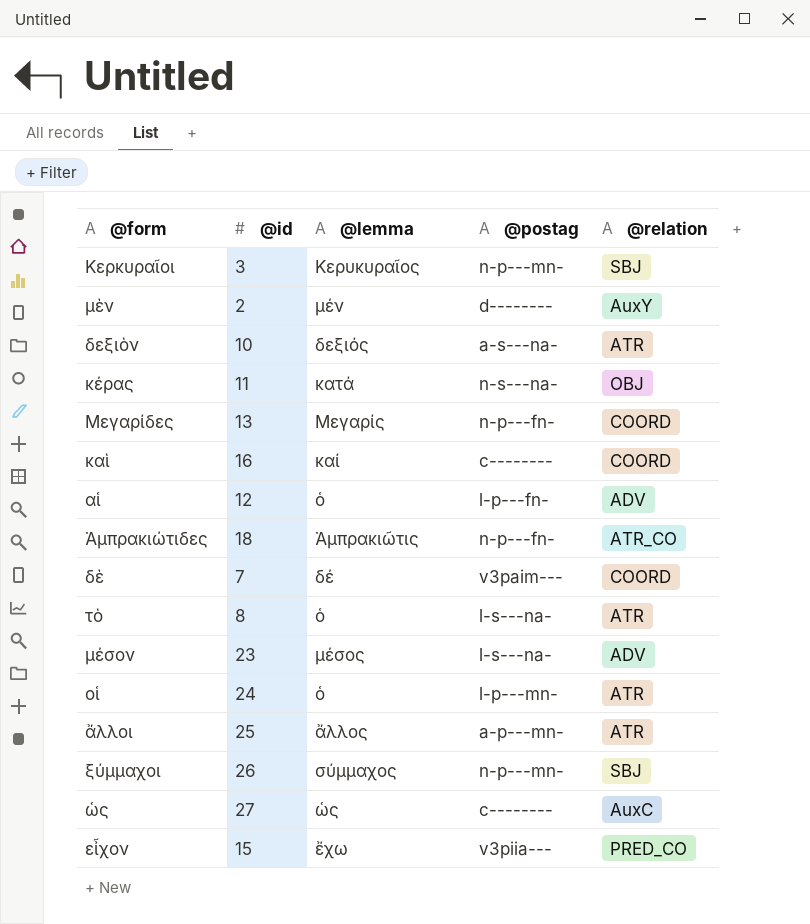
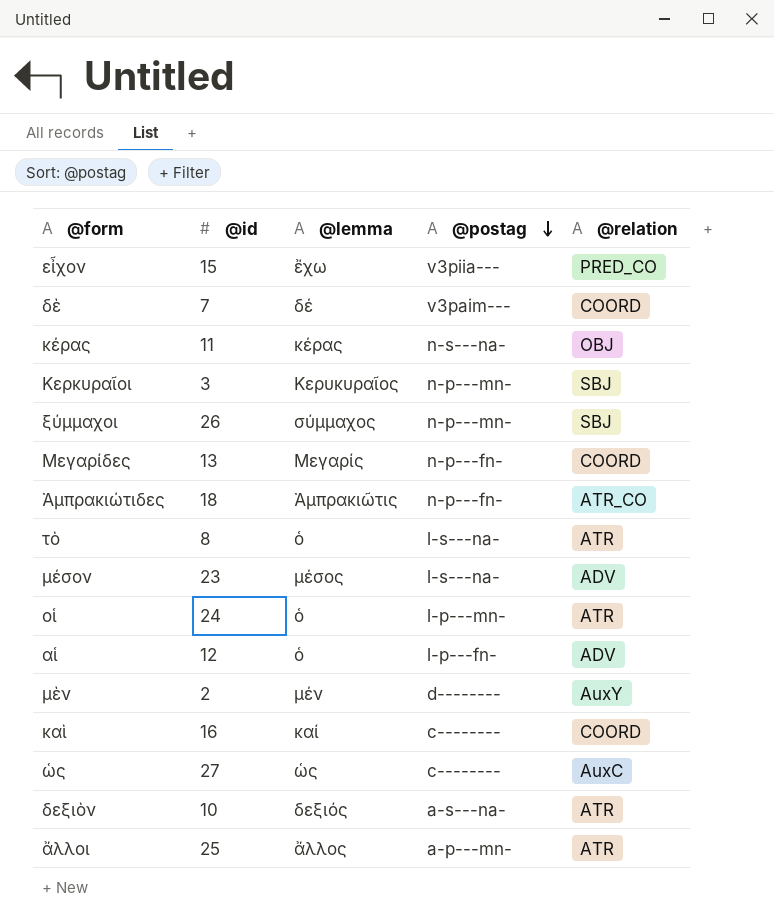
row order: none -> @postag descending
κέρας | @lemma: κατά -> κέρας

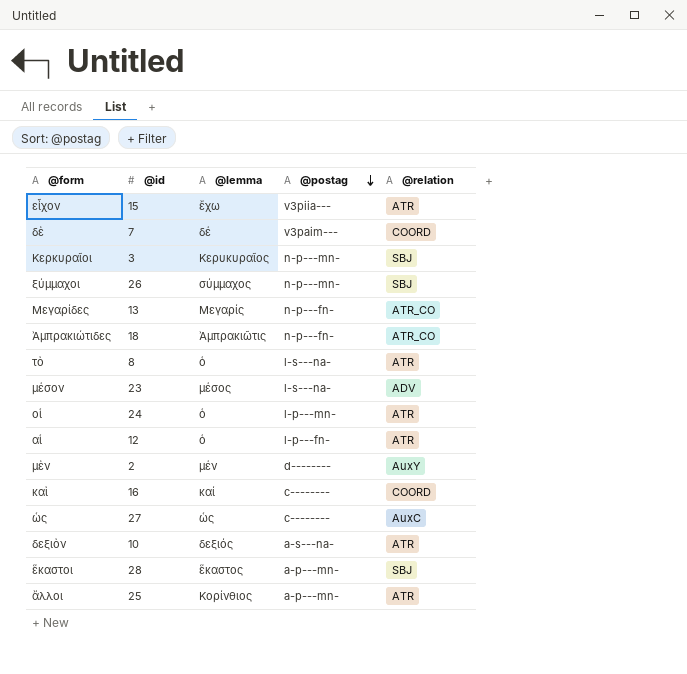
row κέρας: 11 | κέρας | n-s---na- | OBJ -> none
εἶχον | @relation: PRED_CO -> ATR
Μεγαρίδες | @relation: COORD -> ATR_CO
αἱ | @relation: ADV -> ATR
row ἕκαστοι: none -> 28 | ἕκαστος | a-p---mn- | SBJ
ἄλλοι | @lemma: ἄλλος -> Κορίνθιος

